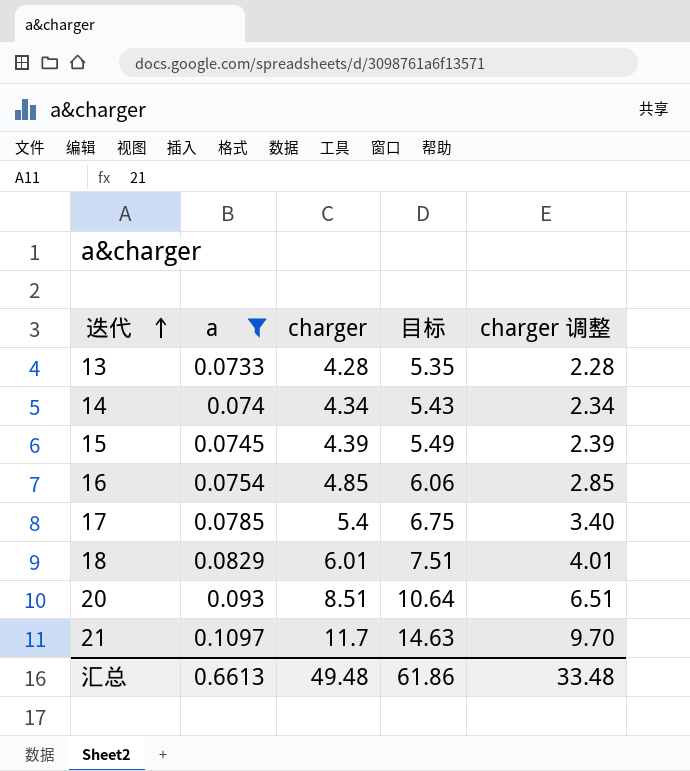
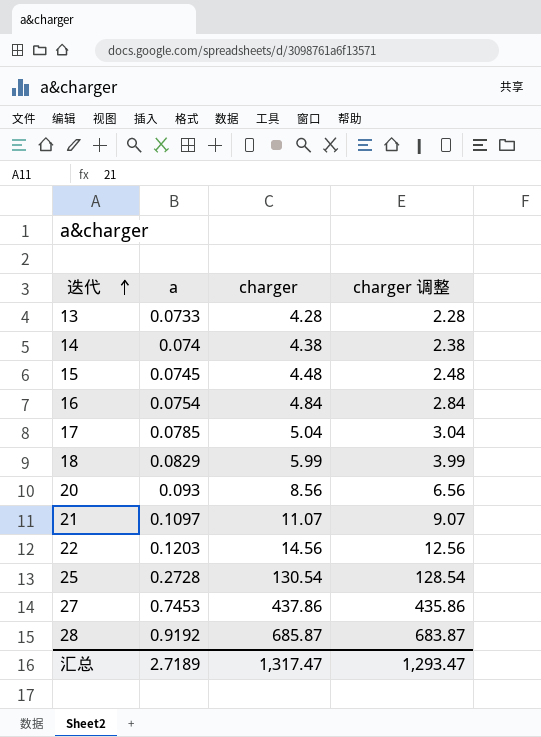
filter: a <= 0.1097 -> none
column 目标 | formula: [charger] * 1.25 -> none
14 | charger: 4.34 -> 4.38
14 | charger 调整: 2.34 -> 2.38
15 | charger: 4.39 -> 4.48
15 | charger 调整: 2.39 -> 2.48
16 | charger: 4.85 -> 4.84
16 | charger 调整: 2.85 -> 2.84
17 | charger: 5.4 -> 5.04
17 | charger 调整: 3.40 -> 3.04
18 | charger: 6.01 -> 5.99
18 | charger 调整: 4.01 -> 3.99
20 | charger: 8.51 -> 8.56
20 | charger 调整: 6.51 -> 6.56
21 | charger: 11.7 -> 11.07
21 | charger 调整: 9.70 -> 9.07
汇总 | a: 0.6613 -> 2.7189
汇总 | charger: 49.48 -> 1,317.47
汇总 | charger 调整: 33.48 -> 1,293.47

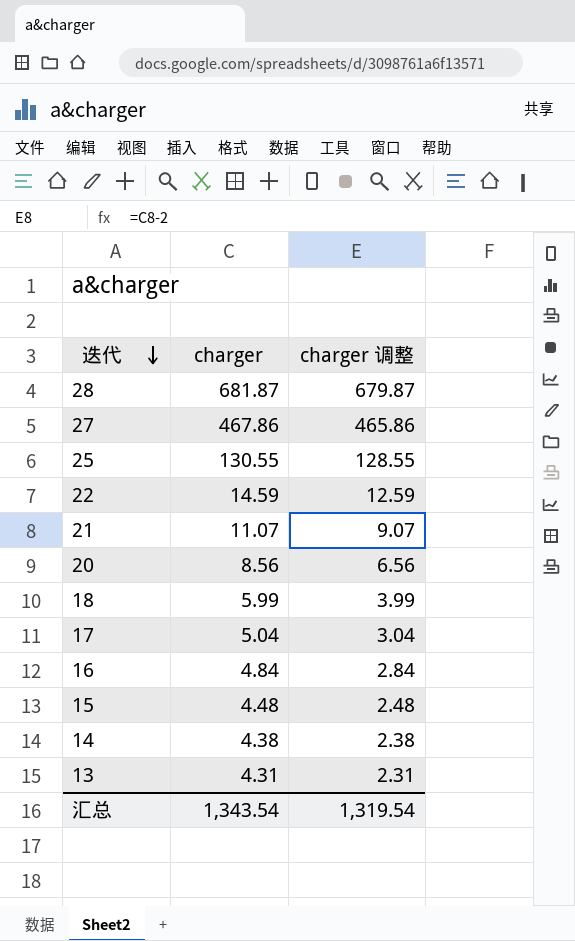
row order: 迭代 ascending -> 迭代 descending
column a | position: 2 -> none
28 | charger: 685.87 -> 681.87
28 | charger 调整: 683.87 -> 679.87
27 | charger: 437.86 -> 467.86
27 | charger 调整: 435.86 -> 465.86
25 | charger: 130.54 -> 130.55
25 | charger 调整: 128.54 -> 128.55
22 | charger: 14.56 -> 14.59
22 | charger 调整: 12.56 -> 12.59
13 | charger: 4.28 -> 4.31
13 | charger 调整: 2.28 -> 2.31
汇总 | charger: 1,317.47 -> 1,343.54
汇总 | charger 调整: 1,293.47 -> 1,319.54

